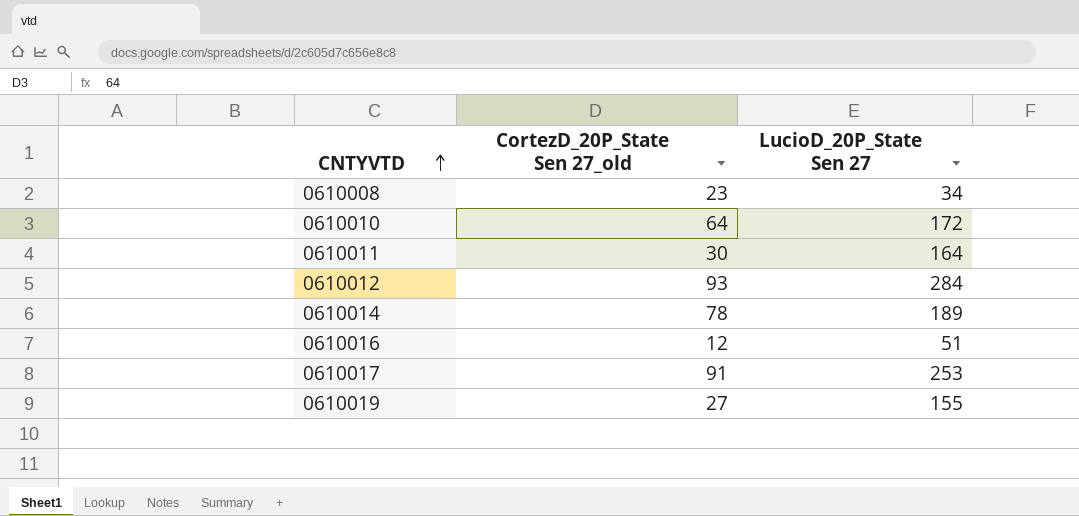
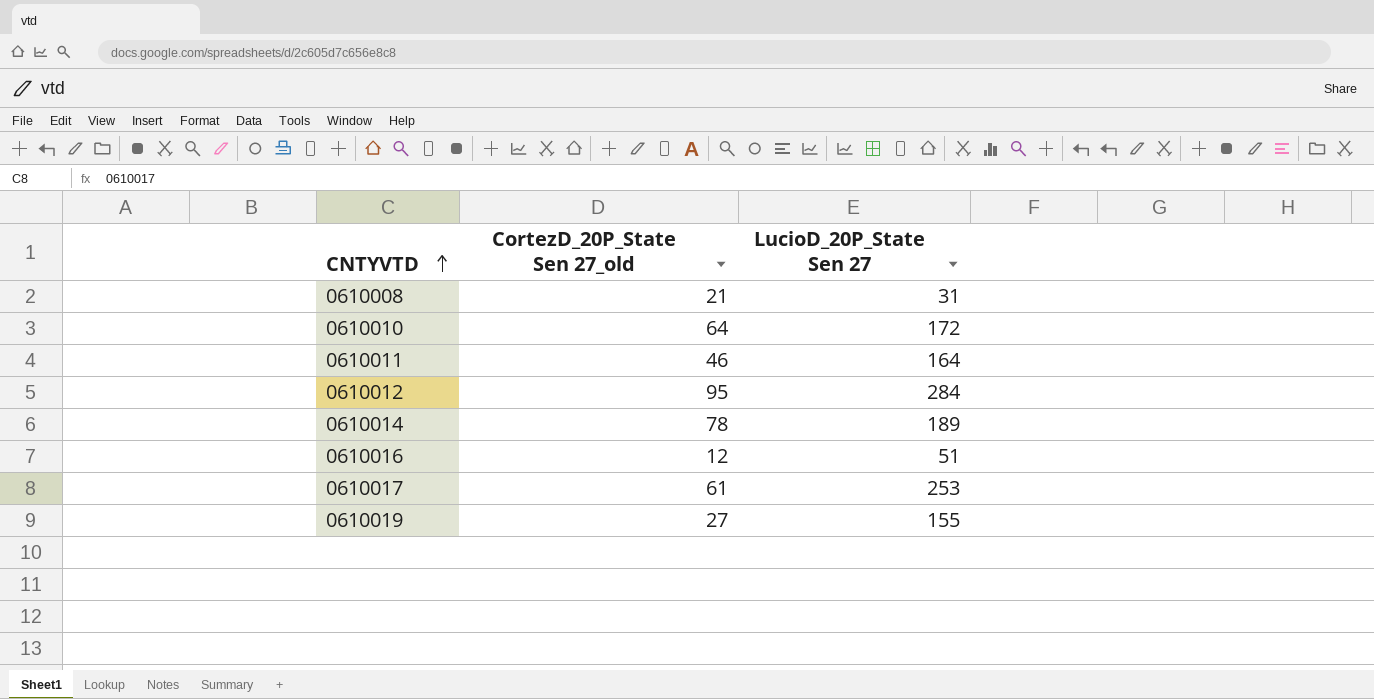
0610008 | CortezD_20P_State Sen 27_old: 23 -> 21
0610008 | LucioD_20P_State Sen 27: 34 -> 31
0610011 | CortezD_20P_State Sen 27_old: 30 -> 46
0610012 | CortezD_20P_State Sen 27_old: 93 -> 95
0610017 | CortezD_20P_State Sen 27_old: 91 -> 61

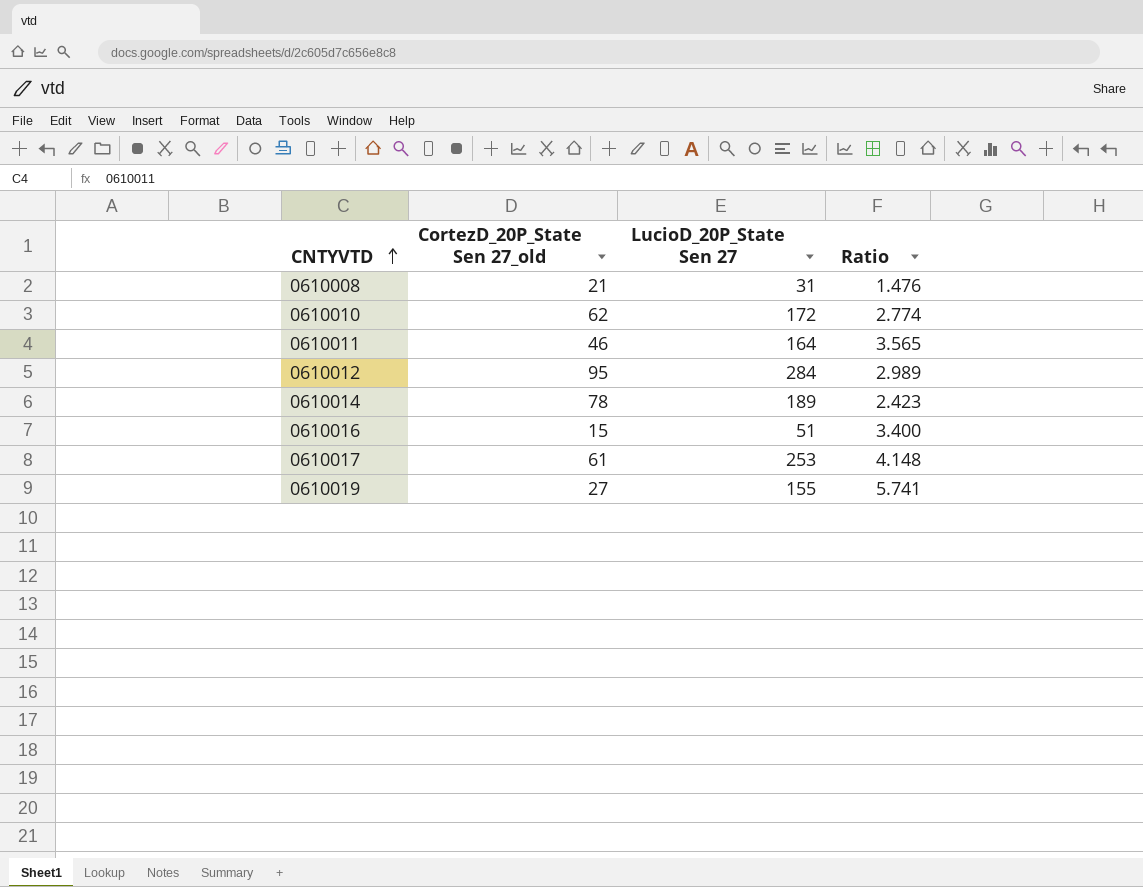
column Ratio | formula: none -> [LucioD_20P_State Sen 27] / [CortezD_20P_State Sen 27_old]
0610010 | CortezD_20P_State Sen 27_old: 64 -> 62
0610016 | CortezD_20P_State Sen 27_old: 12 -> 15

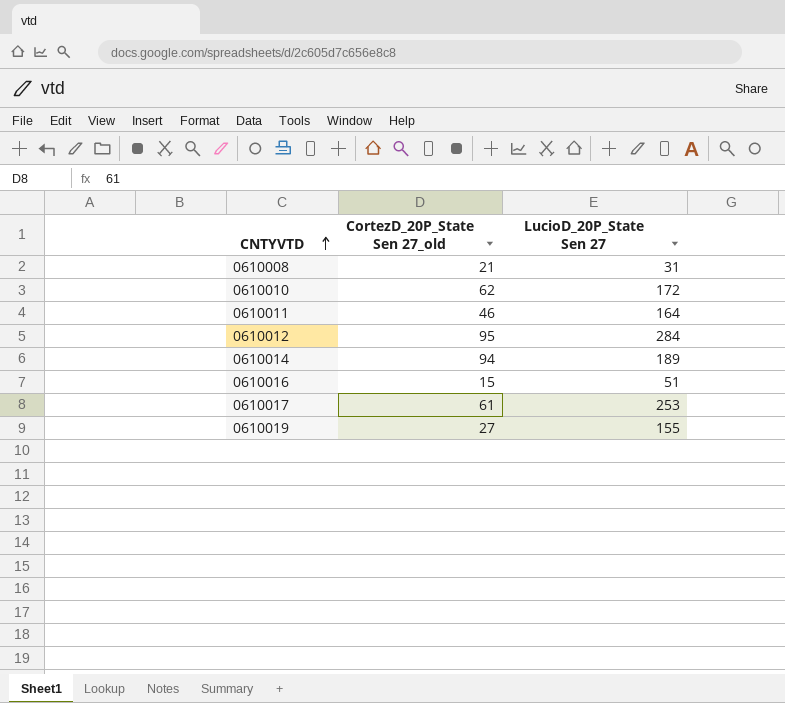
column Ratio | formula: [LucioD_20P_State Sen 27] / [CortezD_20P_State Sen 27_old] -> none
0610014 | CortezD_20P_State Sen 27_old: 78 -> 94

